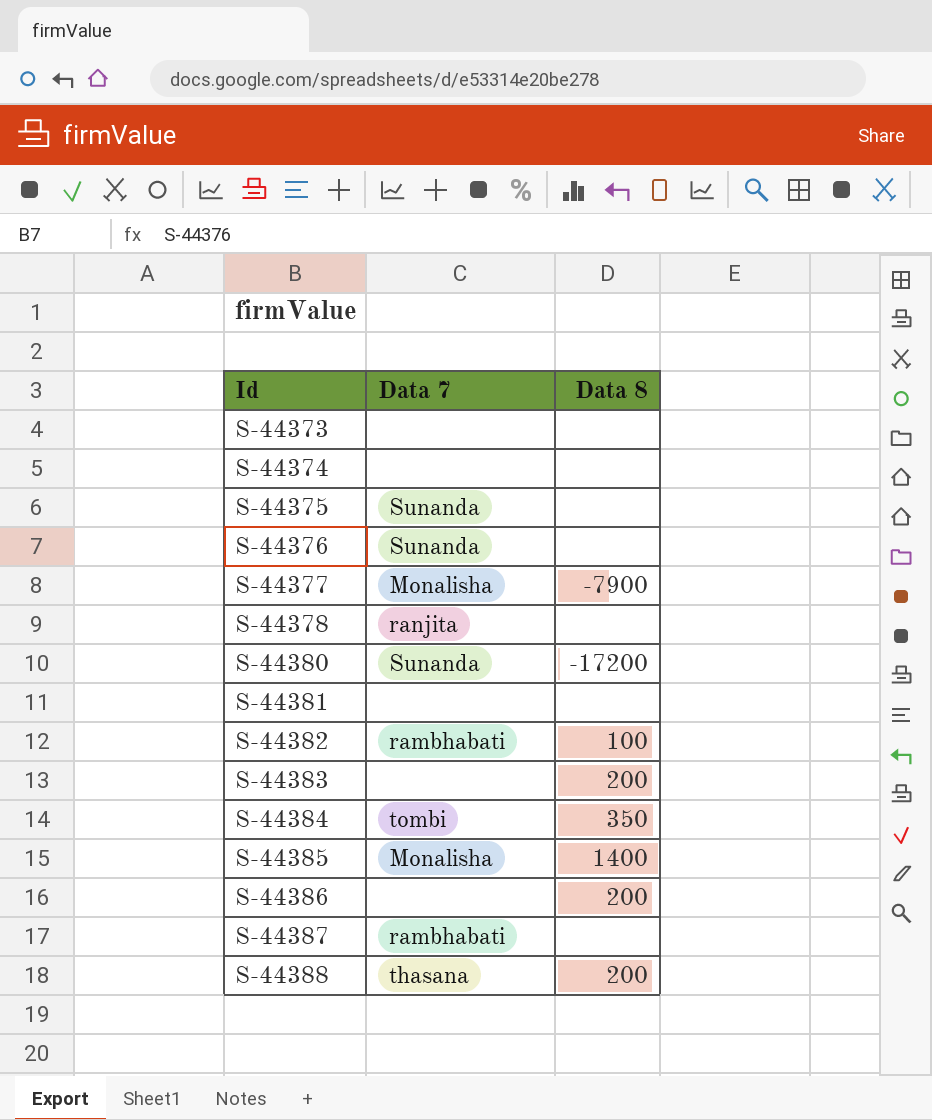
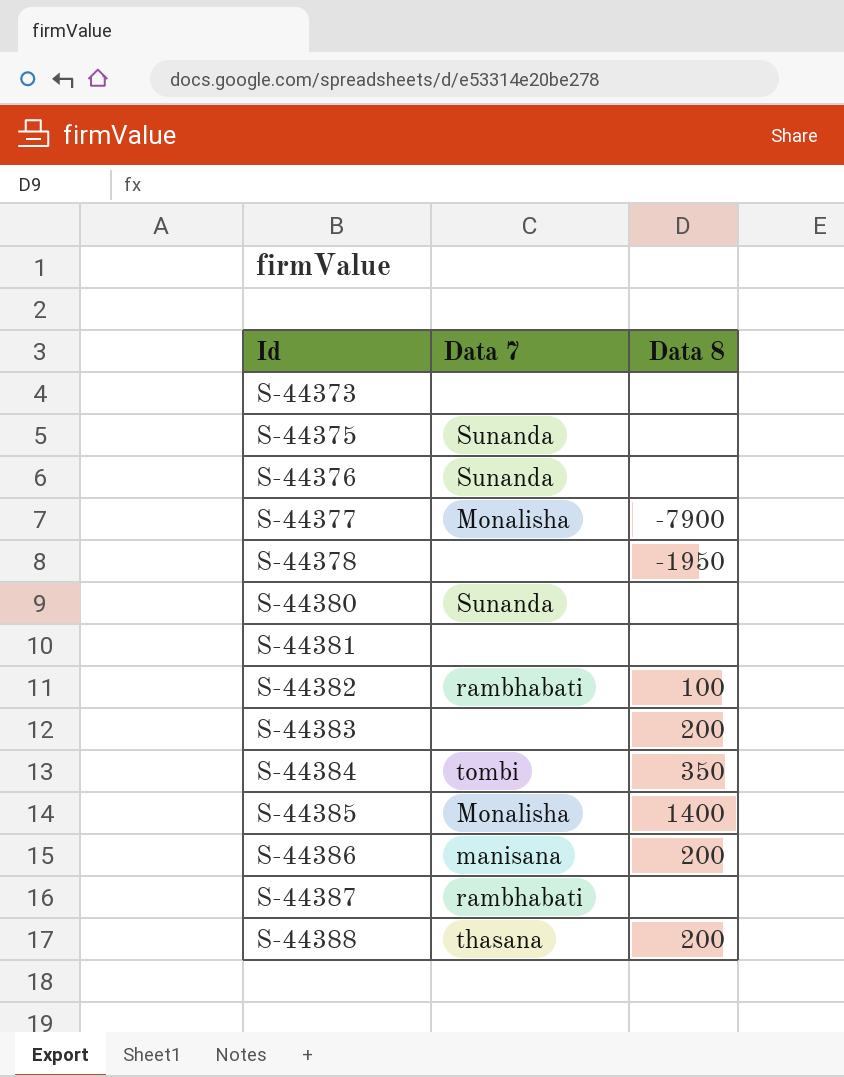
row S-44374: none | none -> none
S-44378 | Data 7: ranjita -> none
S-44378 | Data 8: none -> -1950
S-44380 | Data 8: -17200 -> none
S-44386 | Data 7: none -> manisana

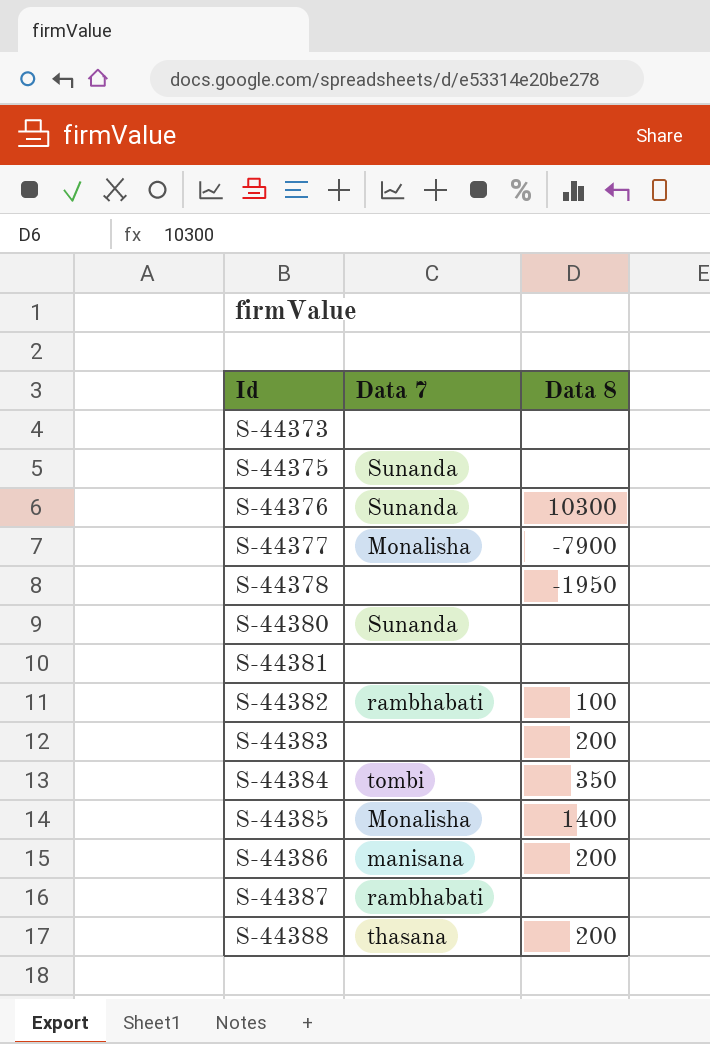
S-44376 | Data 8: none -> 10300

